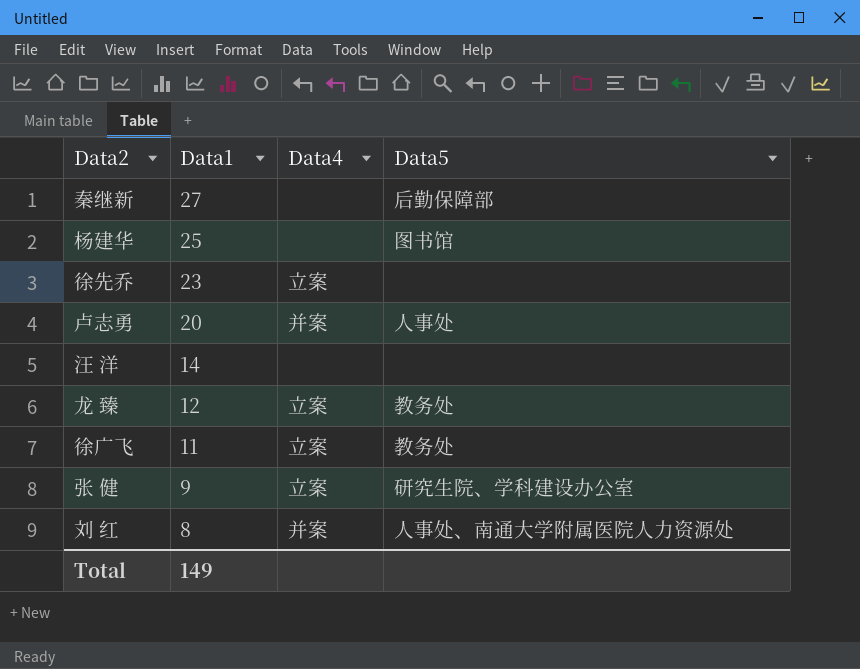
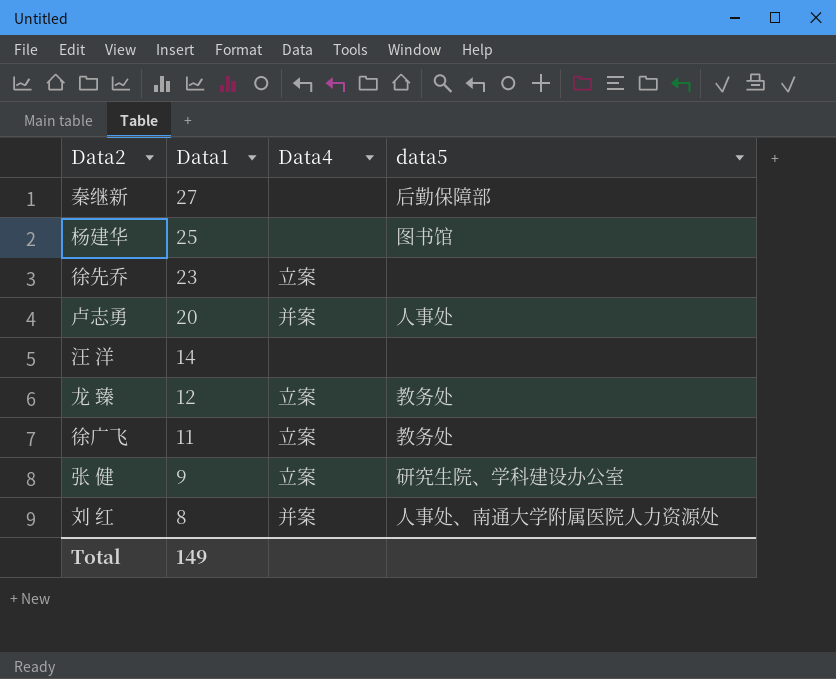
column name: Data5 -> data5

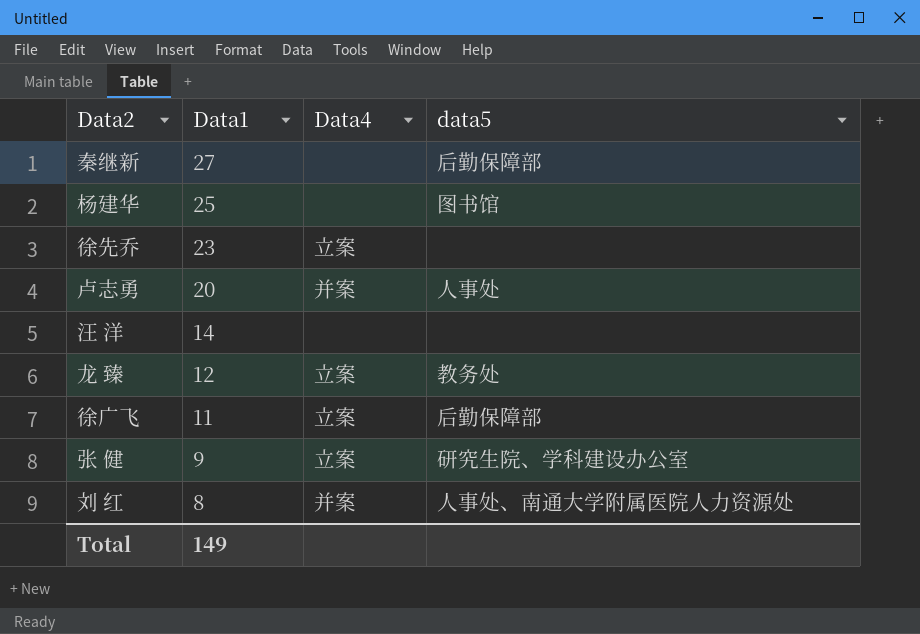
徐广飞 | data5: 教务处 -> 后勤保障部

